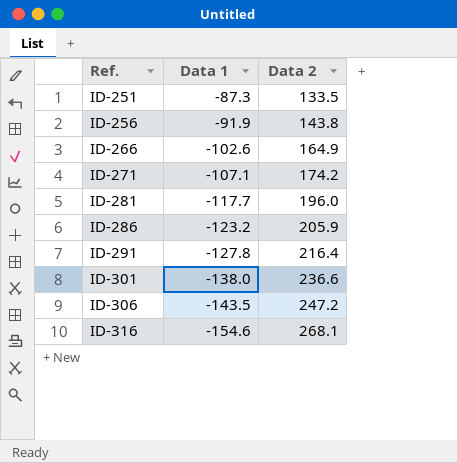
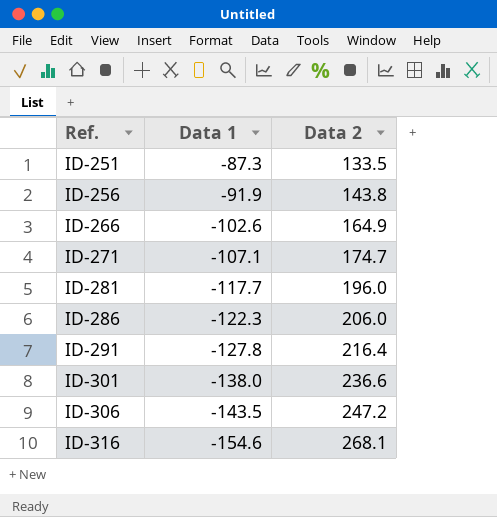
ID-271 | Data 2: 174.2 -> 174.7
ID-286 | Data 1: -123.2 -> -122.3
ID-286 | Data 2: 205.9 -> 206.0

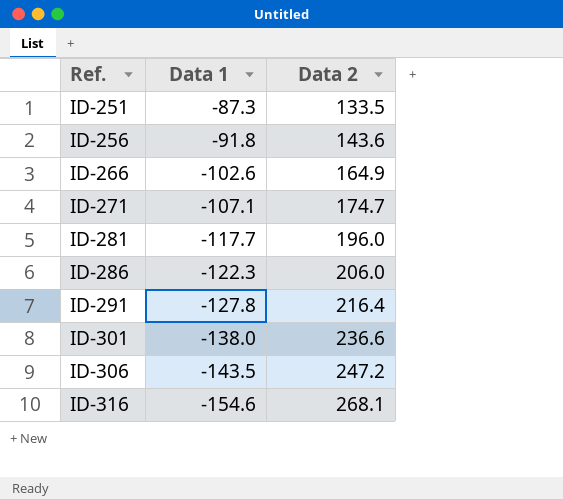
ID-256 | Data 1: -91.9 -> -91.8
ID-256 | Data 2: 143.8 -> 143.6

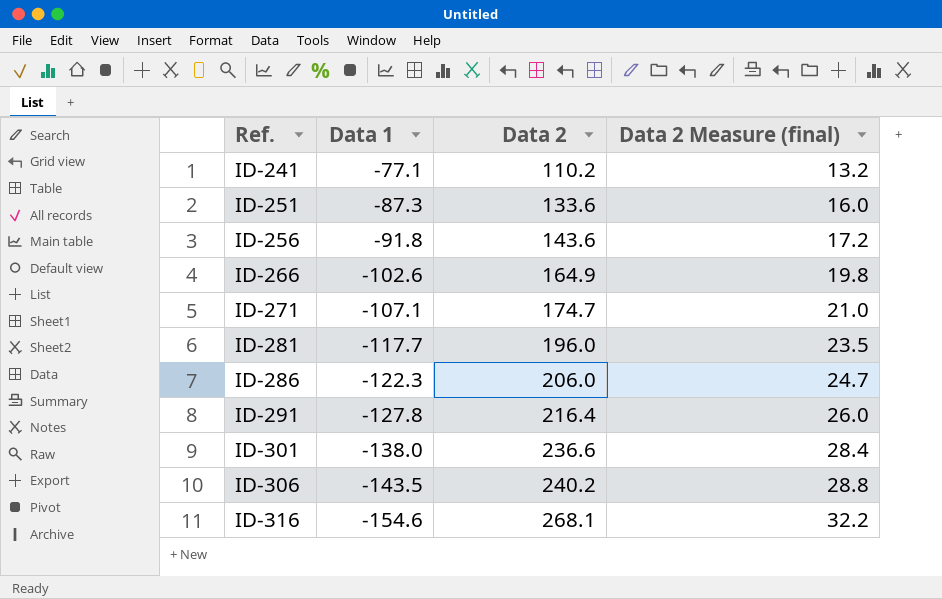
column Data 2 Measure (final) | formula: none -> [Data 2] * 0.12
row ID-241: none -> -77.1 | 110.2 | 13.2
ID-251 | Data 2: 133.5 -> 133.6
ID-306 | Data 2: 247.2 -> 240.2

